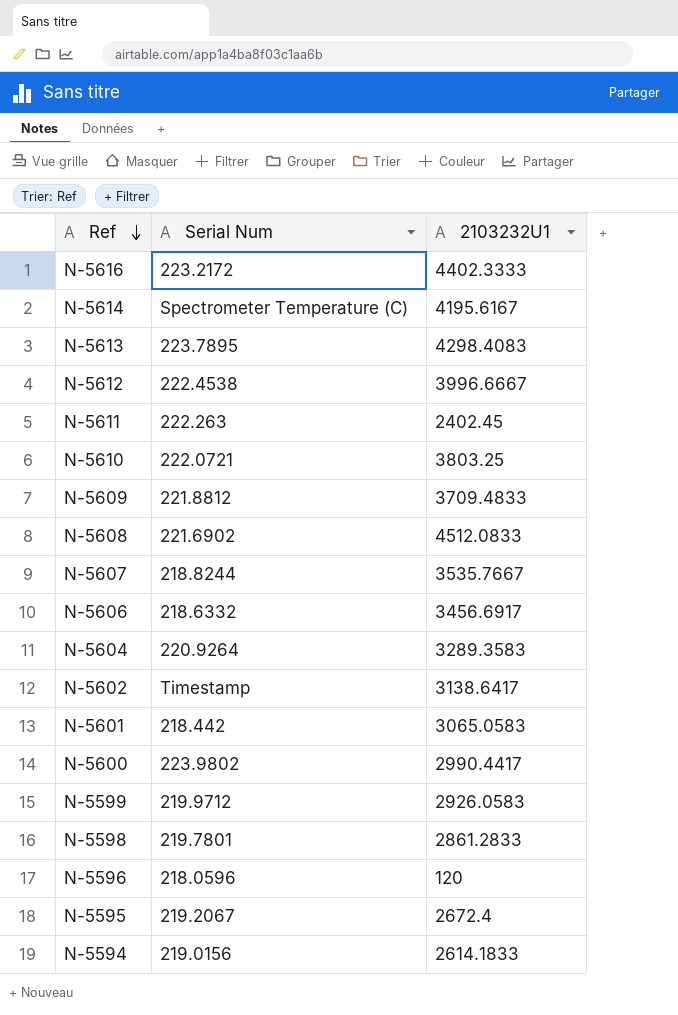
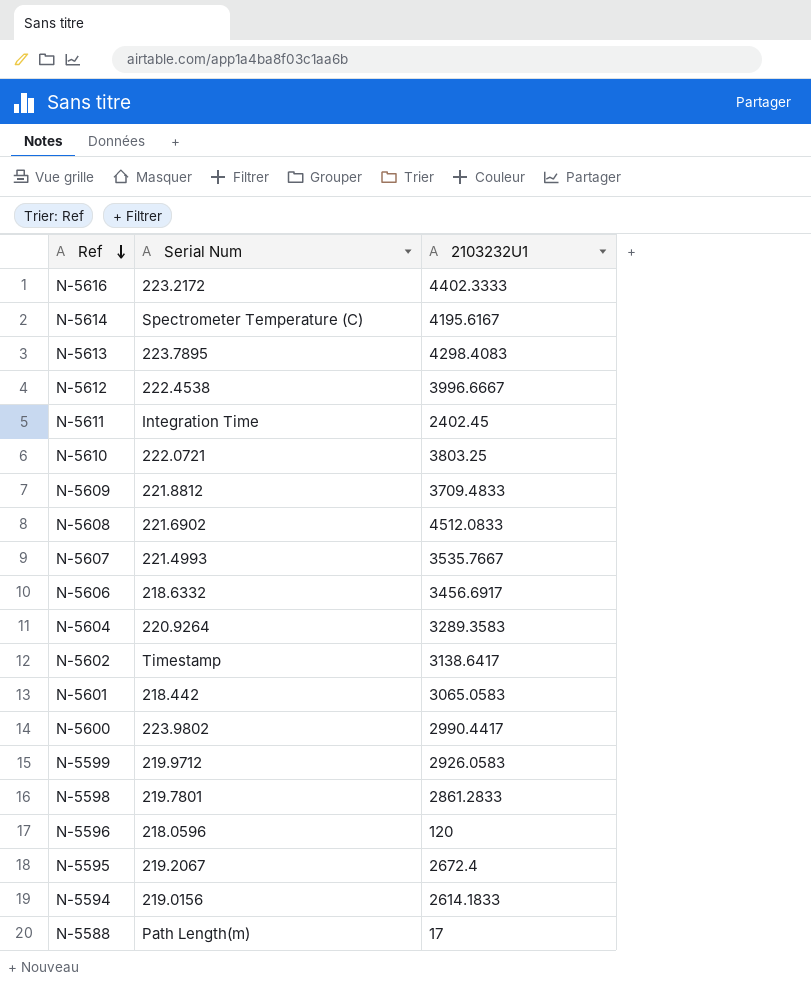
N-5611 | Serial Num: 222.263 -> Integration Time
N-5607 | Serial Num: 218.8244 -> 221.4993
row N-5588: none -> Path Length(m) | 17

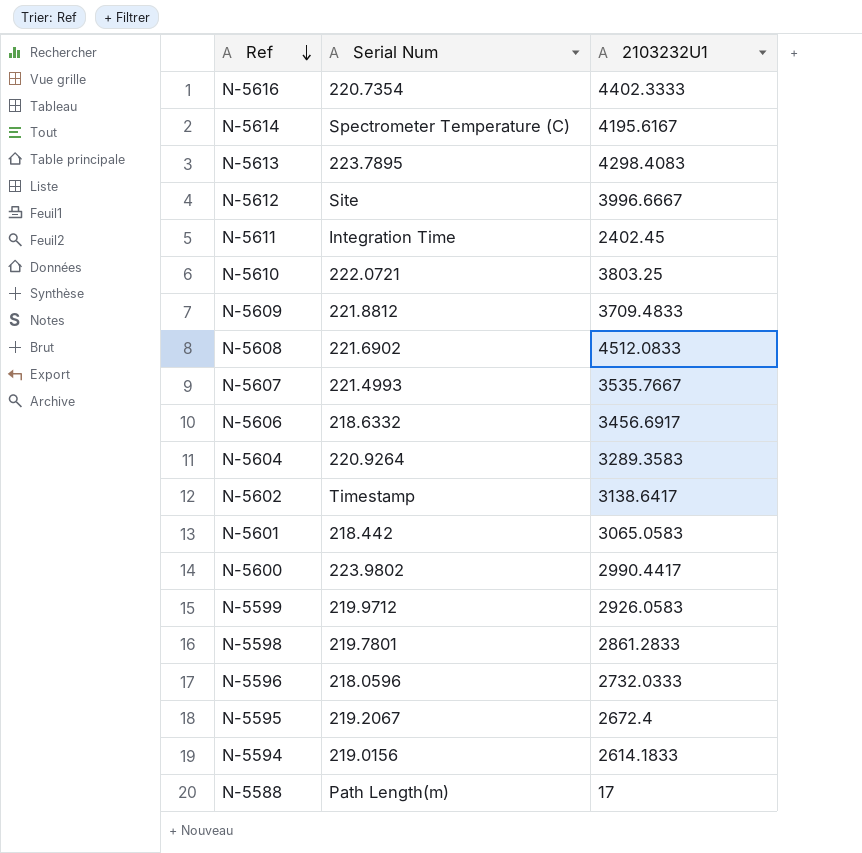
N-5616 | Serial Num: 223.2172 -> 220.7354
N-5612 | Serial Num: 222.4538 -> Site
N-5596 | 2103232U1: 120 -> 2732.0333

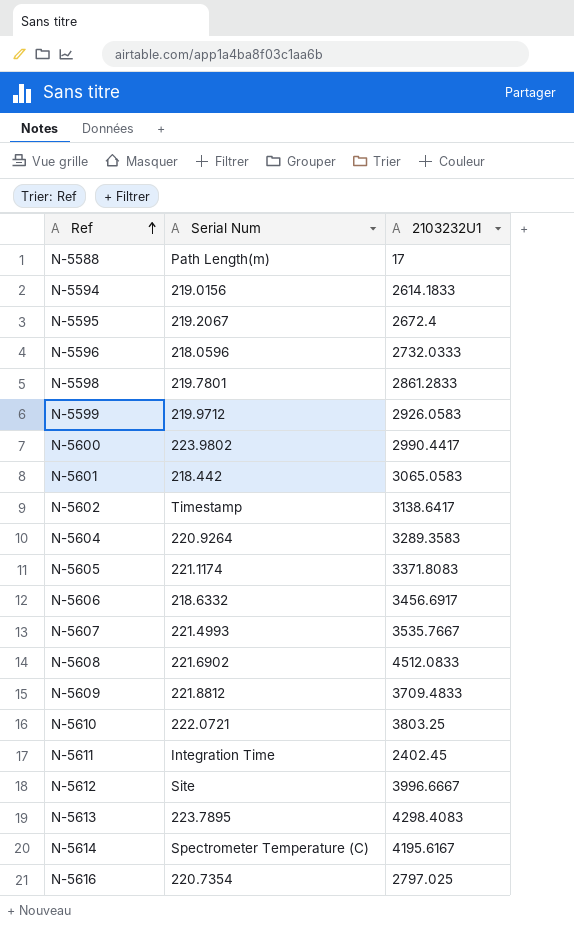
row order: Ref descending -> Ref ascending
row N-5605: none -> 221.1174 | 3371.8083
N-5616 | 2103232U1: 4402.3333 -> 2797.025

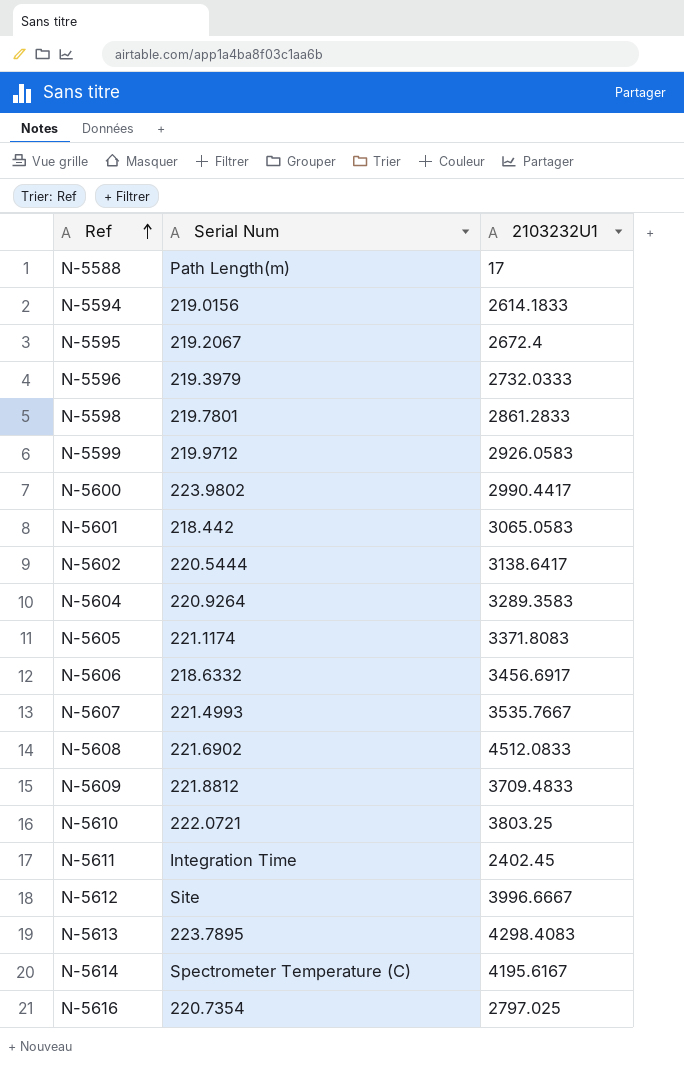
N-5596 | Serial Num: 218.0596 -> 219.3979
N-5602 | Serial Num: Timestamp -> 220.5444

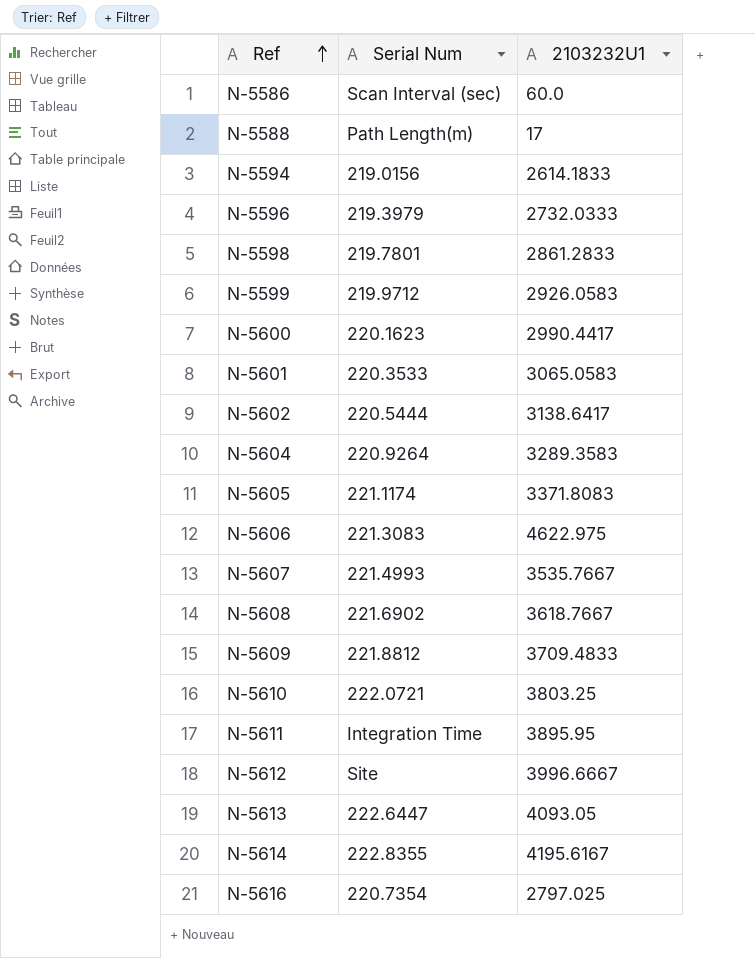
row N-5595: 219.2067 | 2672.4 -> none
row N-5586: none -> Scan Interval (sec) | 60.0
N-5600 | Serial Num: 223.9802 -> 220.1623
N-5601 | Serial Num: 218.442 -> 220.3533
N-5606 | Serial Num: 218.6332 -> 221.3083
N-5606 | 2103232U1: 3456.6917 -> 4622.975
N-5608 | 2103232U1: 4512.0833 -> 3618.7667
N-5611 | 2103232U1: 2402.45 -> 3895.95
N-5613 | Serial Num: 223.7895 -> 222.6447
N-5613 | 2103232U1: 4298.4083 -> 4093.05
N-5614 | Serial Num: Spectrometer Temperature (C) -> 222.8355

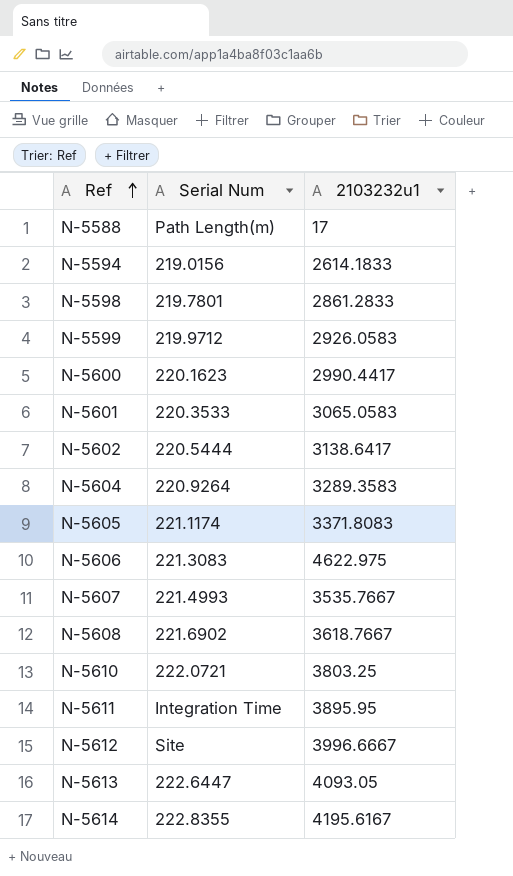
column name: 2103232U1 -> 2103232u1
row N-5586: Scan Interval (sec) | 60.0 -> none
row N-5596: 219.3979 | 2732.0333 -> none
row N-5609: 221.8812 | 3709.4833 -> none
row N-5616: 220.7354 | 2797.025 -> none

